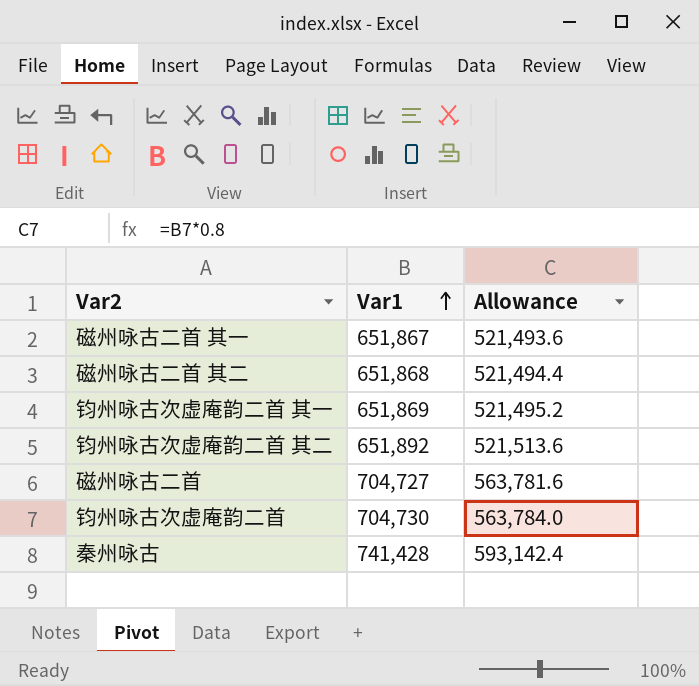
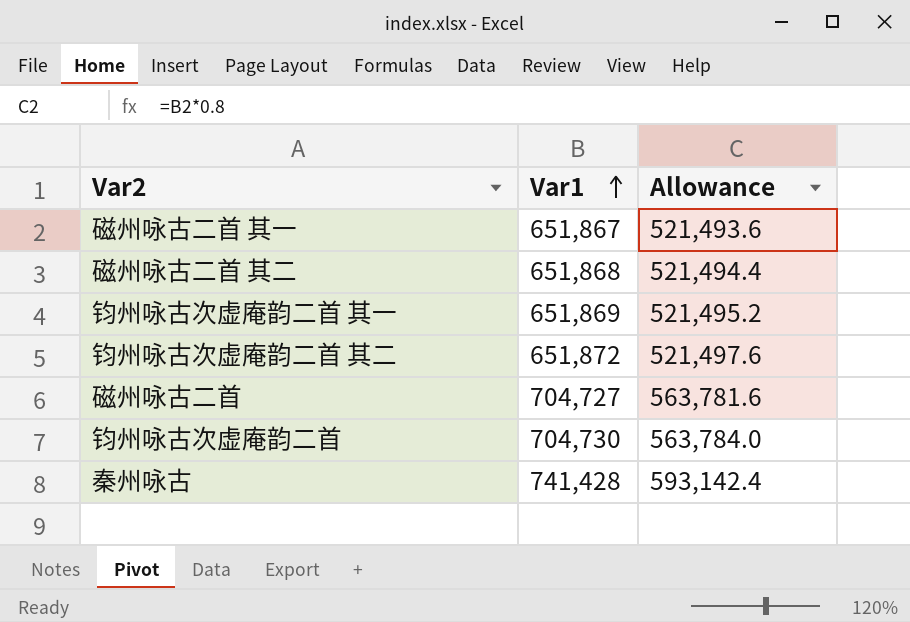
钧州咏古次虚庵韵二首 其二 | Var1: 651,892 -> 651,872
钧州咏古次虚庵韵二首 其二 | Allowance: 521,513.6 -> 521,497.6

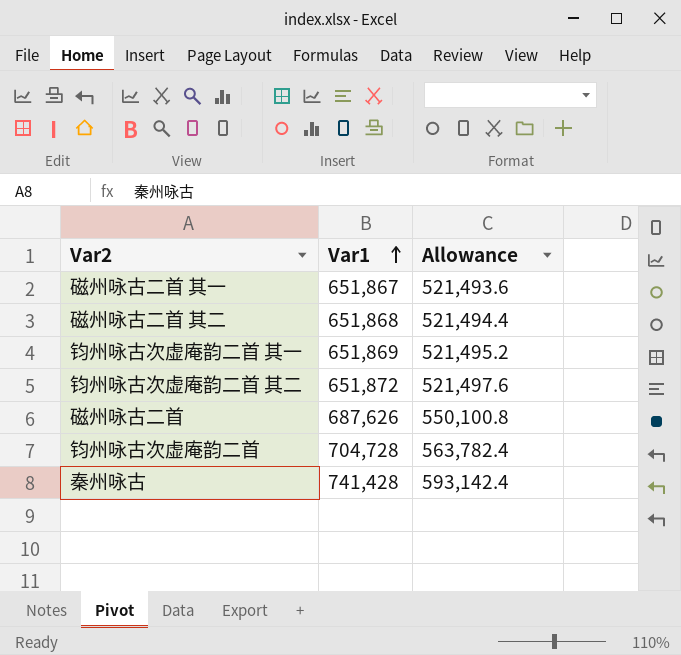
磁州咏古二首 | Var1: 704,727 -> 687,626
磁州咏古二首 | Allowance: 563,781.6 -> 550,100.8
钧州咏古次虚庵韵二首 | Var1: 704,730 -> 704,728
钧州咏古次虚庵韵二首 | Allowance: 563,784.0 -> 563,782.4

